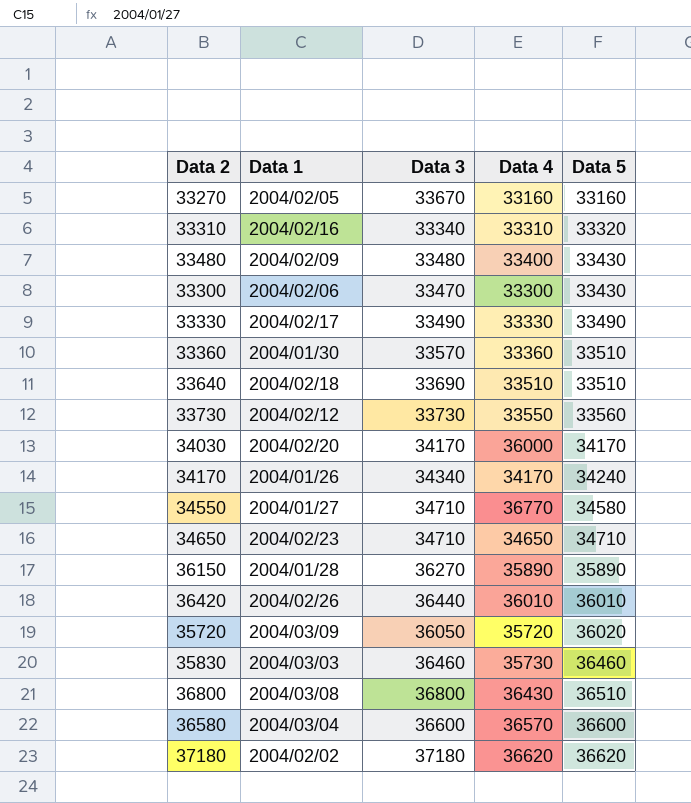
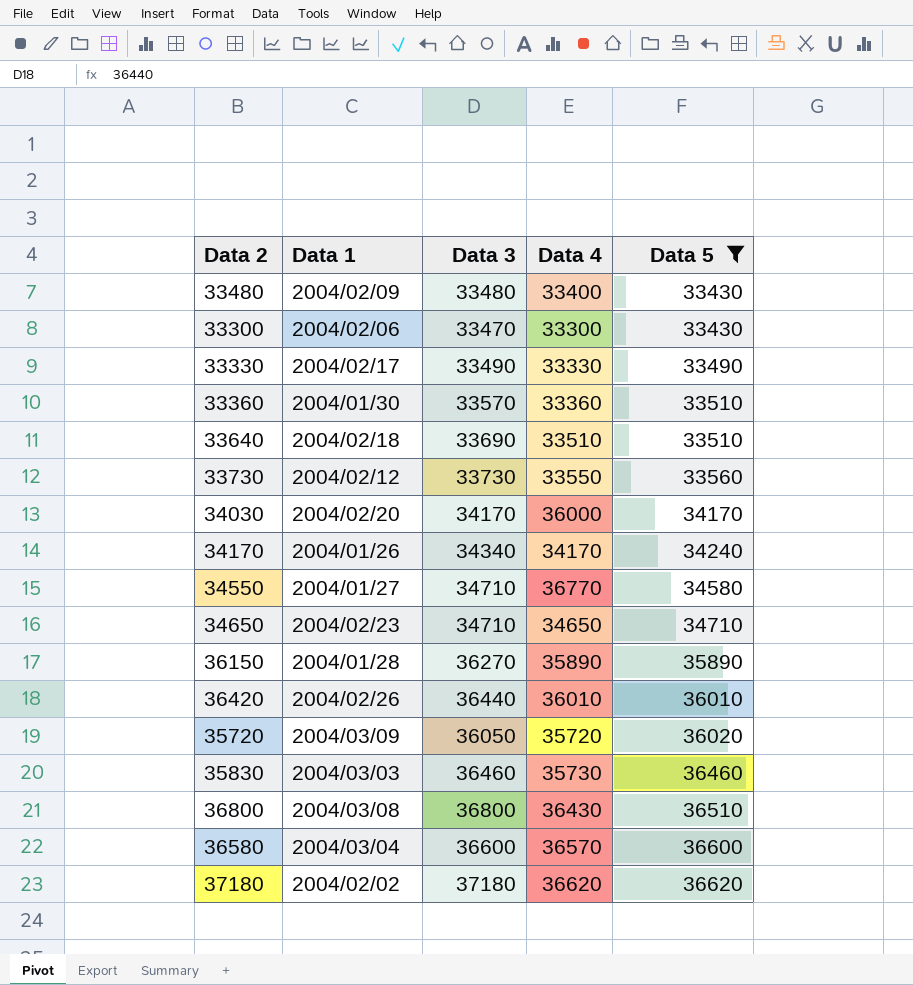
filter: none -> Data 5 >= 33430

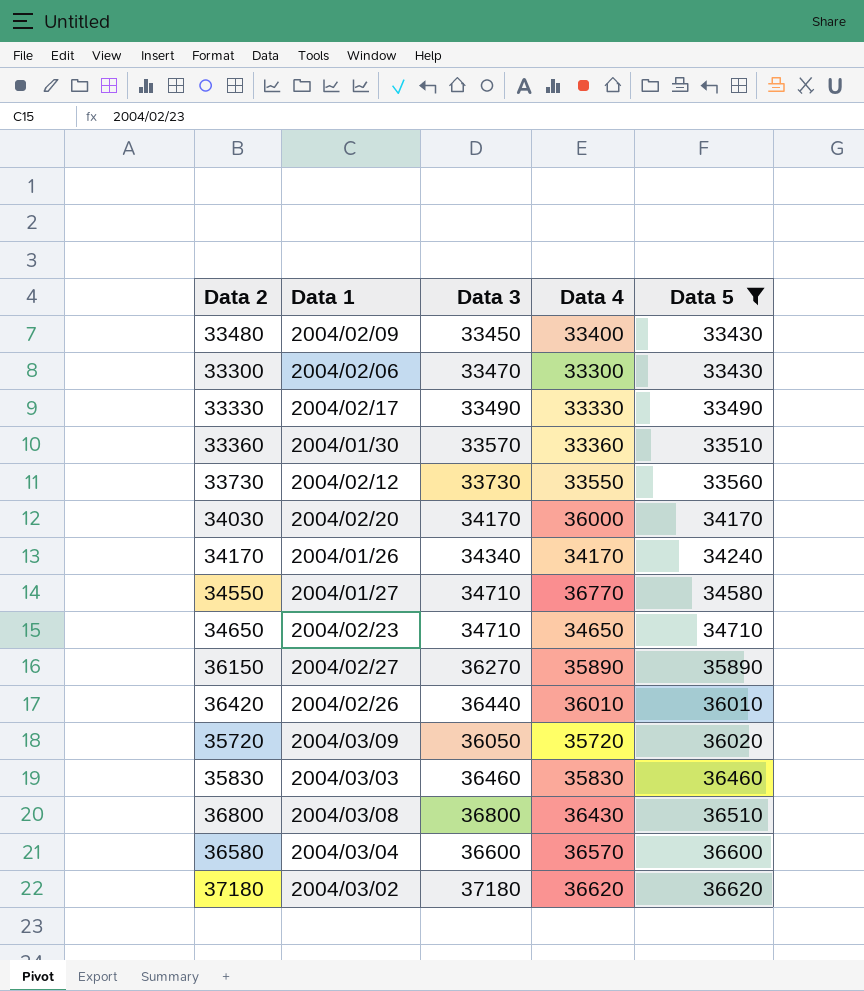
row 33640: 2004/02/18 | 33690 | 33510 | 33510 -> none
33480 | Data 3: 33480 -> 33450
36150 | Data 1: 2004/01/28 -> 2004/02/27
35830 | Data 4: 35730 -> 35830
37180 | Data 1: 2004/02/02 -> 2004/03/02

